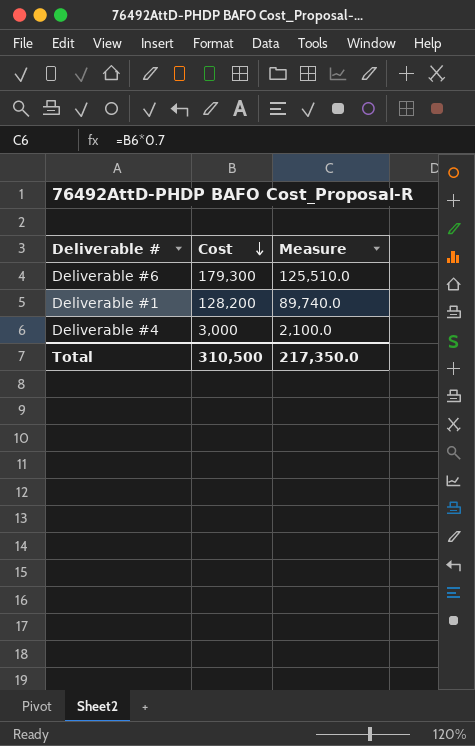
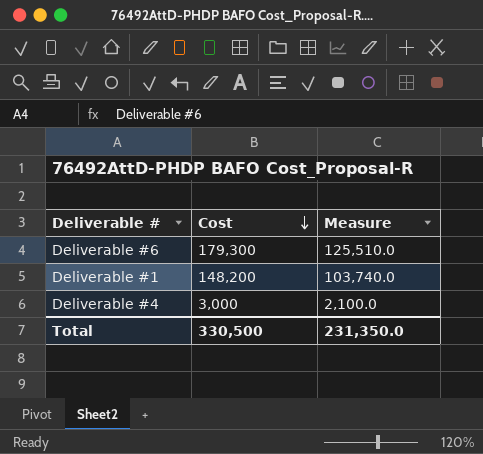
Deliverable #1 | Cost: 128,200 -> 148,200
Deliverable #1 | Measure: 89,740.0 -> 103,740.0
Total | Cost: 310,500 -> 330,500
Total | Measure: 217,350.0 -> 231,350.0

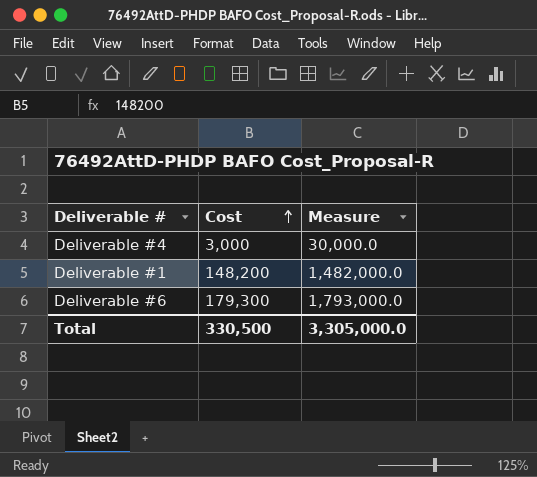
row order: Cost descending -> Cost ascending
column Measure | formula: [Cost] * 0.7 -> [Cost] * 10
Total | Measure: 231,350.0 -> 3,305,000.0

